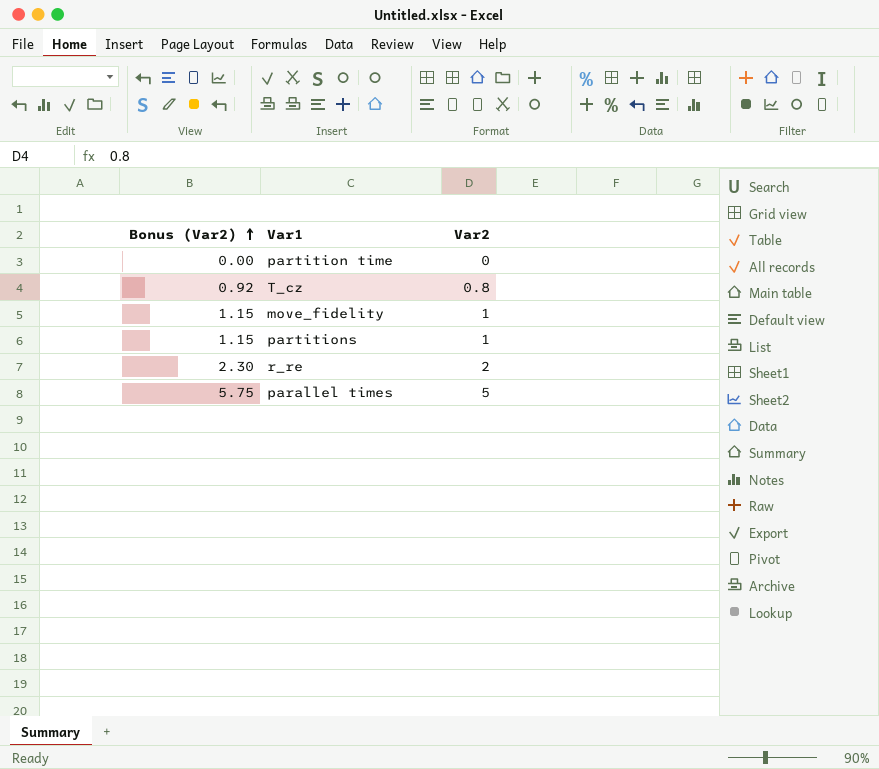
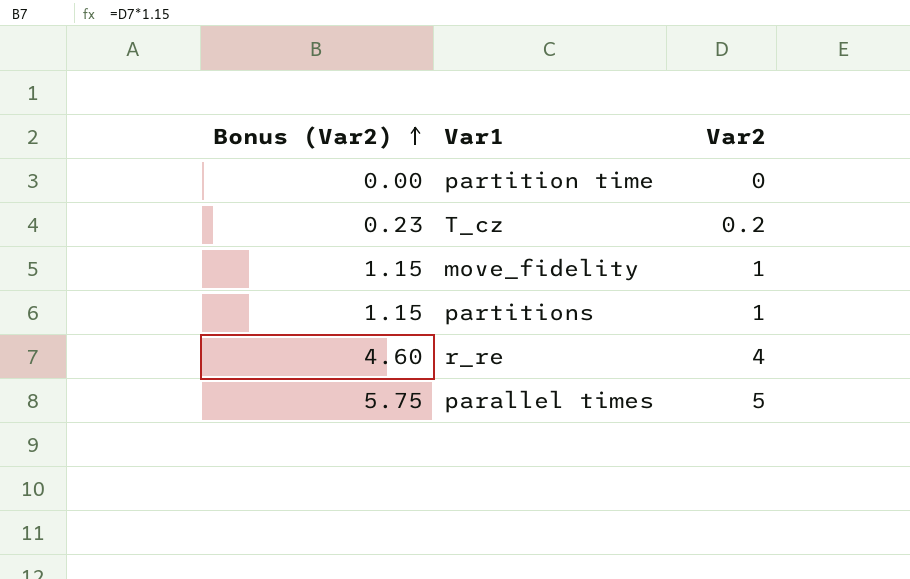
T_cz | Bonus (Var2): 0.92 -> 0.23
T_cz | Var2: 0.8 -> 0.2
r_re | Bonus (Var2): 2.30 -> 4.60
r_re | Var2: 2 -> 4

